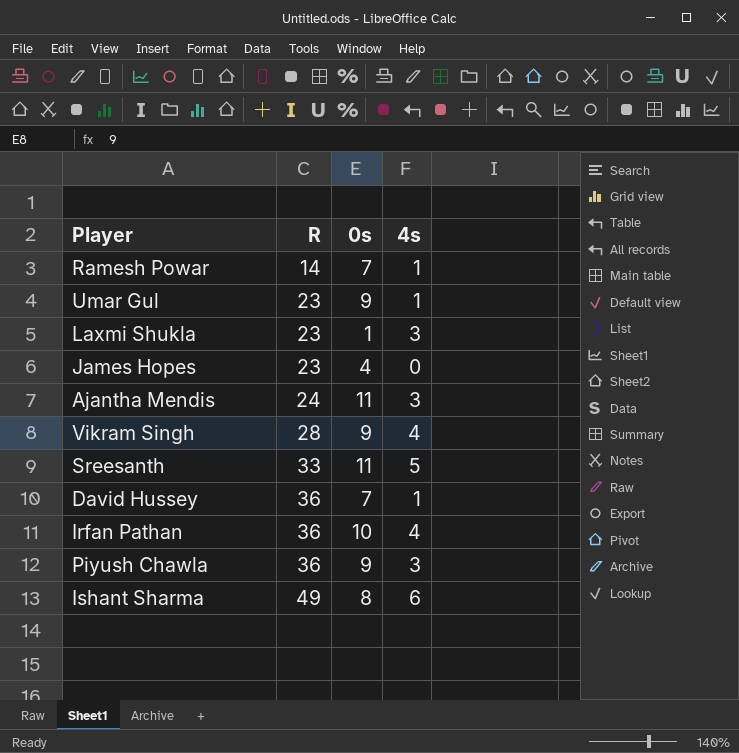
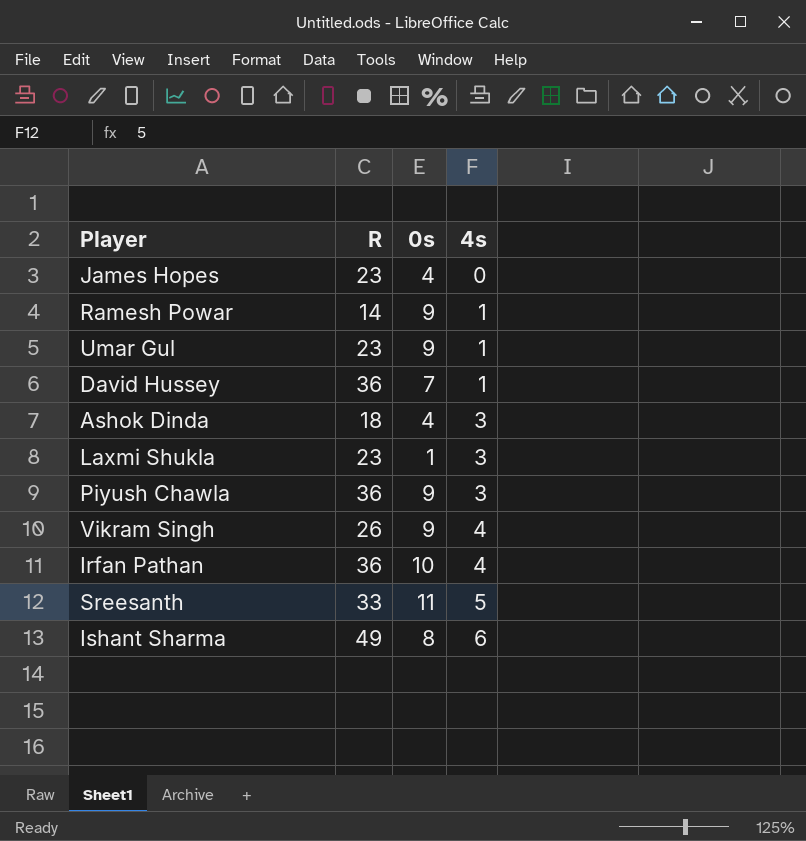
row order: R ascending -> 4s ascending
row Ajantha Mendis: 24 | 11 | 3 -> none
Ramesh Powar | 0s: 7 -> 9
row Ashok Dinda: none -> 18 | 4 | 3
Vikram Singh | R: 28 -> 26

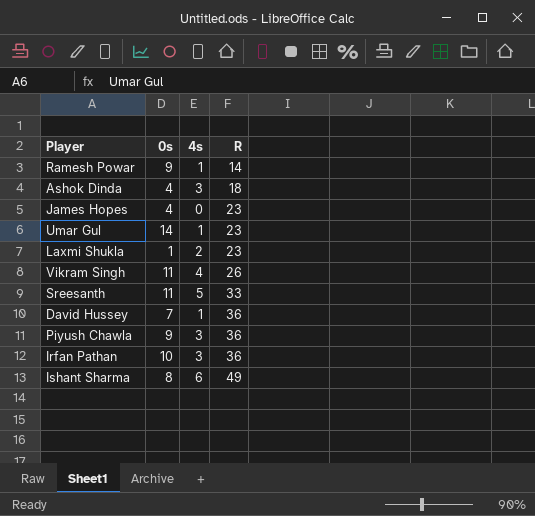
row order: 4s ascending -> R ascending
column R | position: 2 -> 4
Umar Gul | 0s: 9 -> 14
Laxmi Shukla | 4s: 3 -> 2
Vikram Singh | 0s: 9 -> 11
Irfan Pathan | 4s: 4 -> 3

